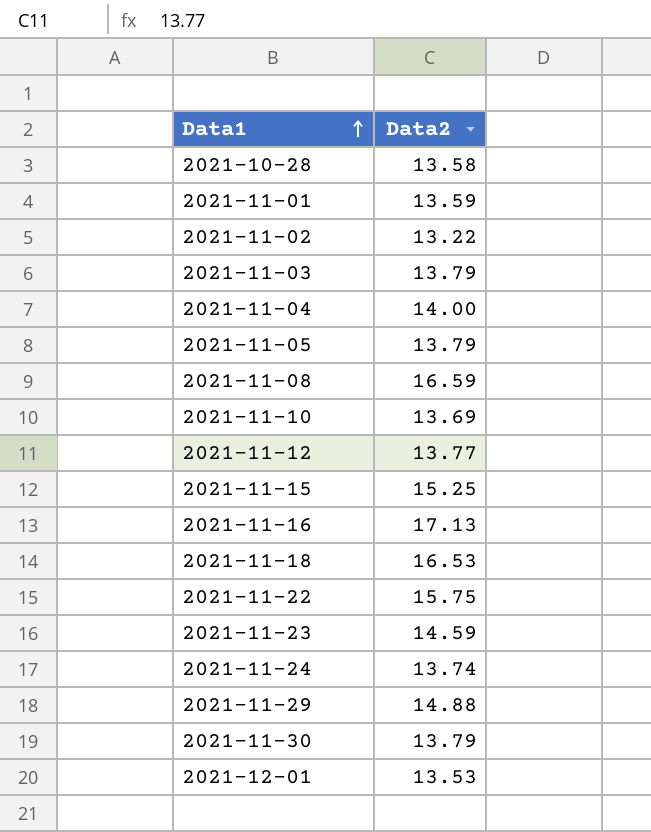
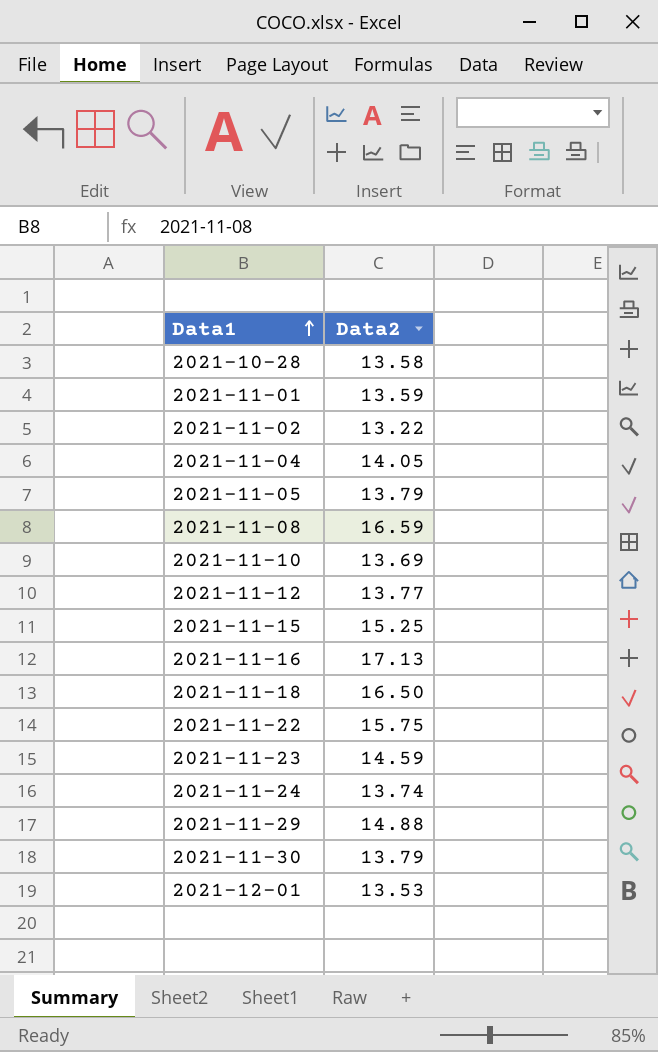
row 2021-11-03: 13.79 -> none
2021-11-04 | Data2: 14.00 -> 14.05
2021-11-18 | Data2: 16.53 -> 16.50

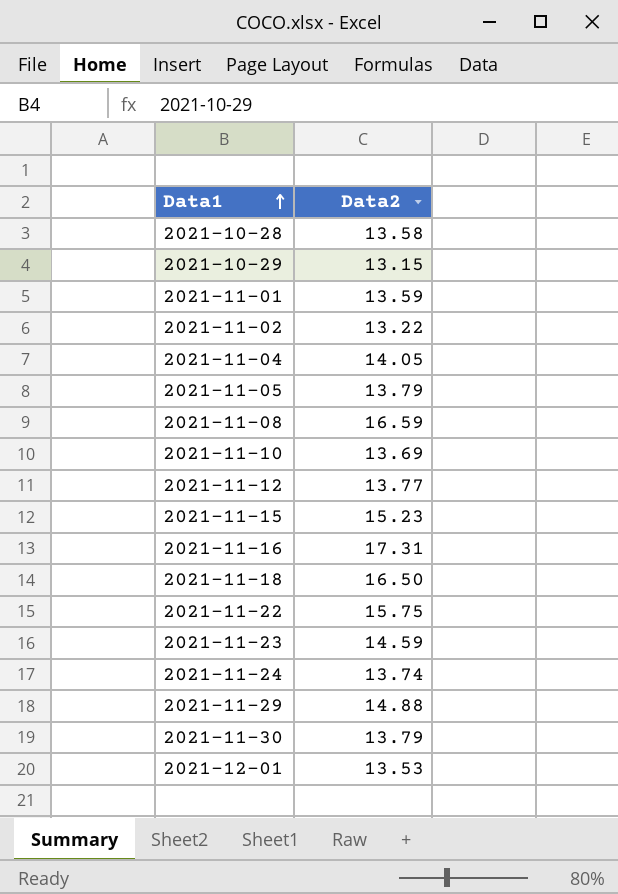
row 2021-10-29: none -> 13.15
2021-11-15 | Data2: 15.25 -> 15.23
2021-11-16 | Data2: 17.13 -> 17.31

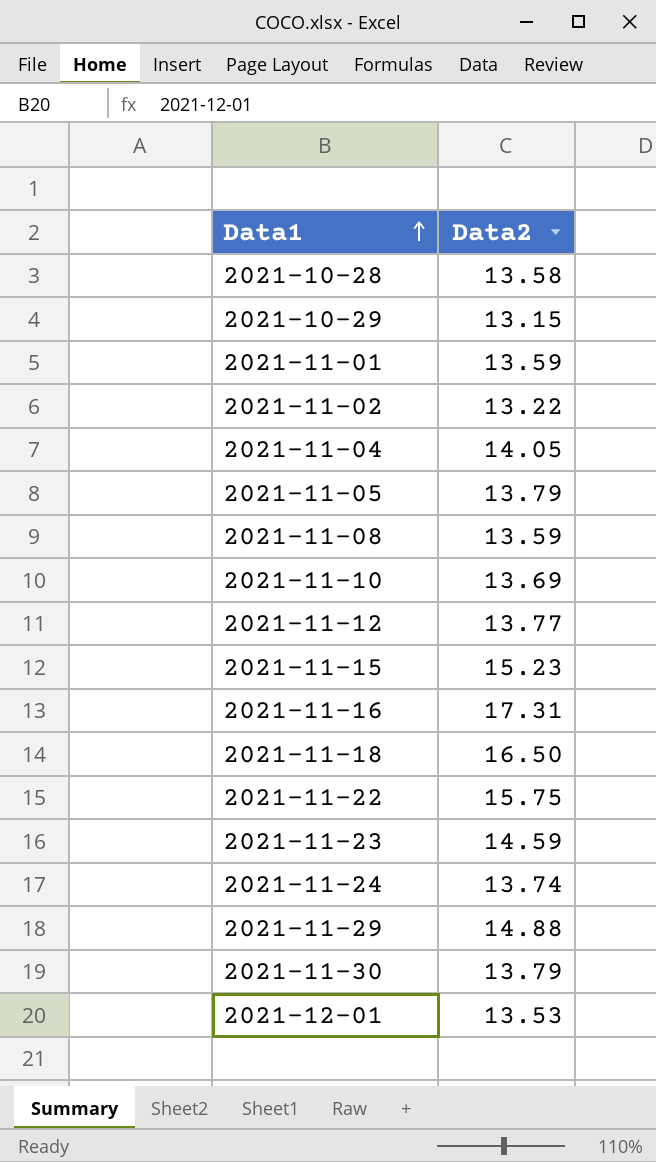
2021-11-08 | Data2: 16.59 -> 13.59

